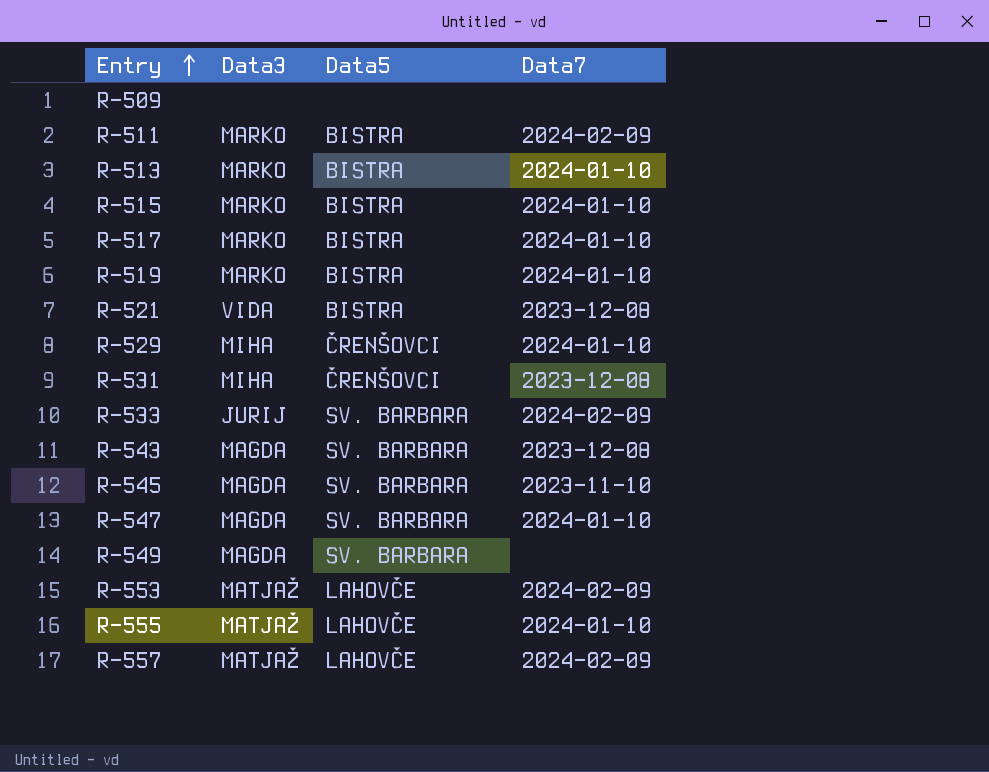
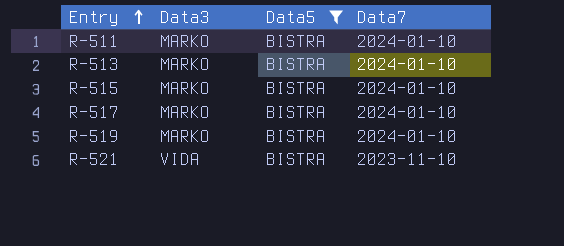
filter: none -> Data5 = BISTRA
R-511 | Data7: 2024-02-09 -> 2024-01-10
R-521 | Data7: 2023-12-08 -> 2023-11-10

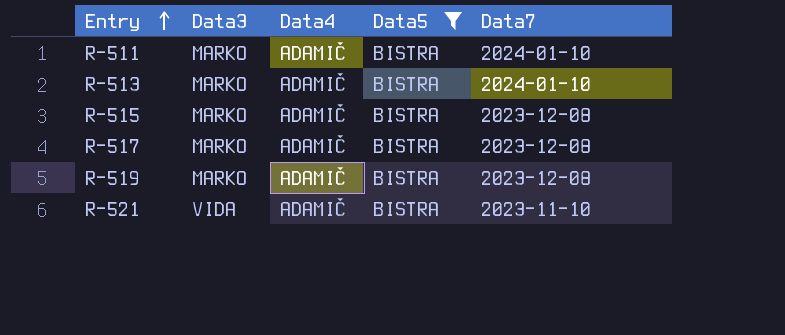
column Data4 | position: none -> 3
R-515 | Data7: 2024-01-10 -> 2023-12-08
R-517 | Data7: 2024-01-10 -> 2023-12-08
R-519 | Data7: 2024-01-10 -> 2023-12-08

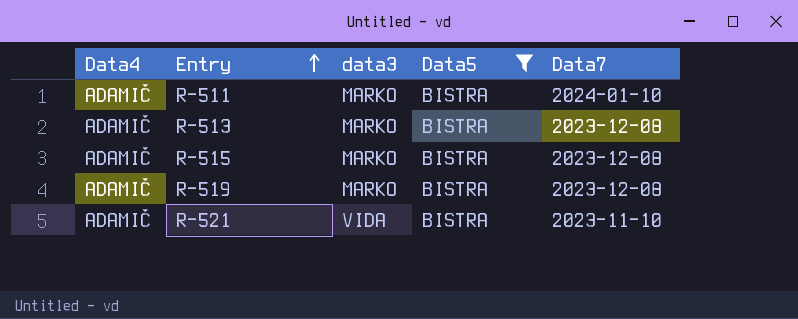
column Data4 | position: 3 -> 1
column name: Data3 -> data3
row R-517: MARKO | ADAMIČ | BISTRA | 2023-12-08 -> none
R-513 | Data7: 2024-01-10 -> 2023-12-08

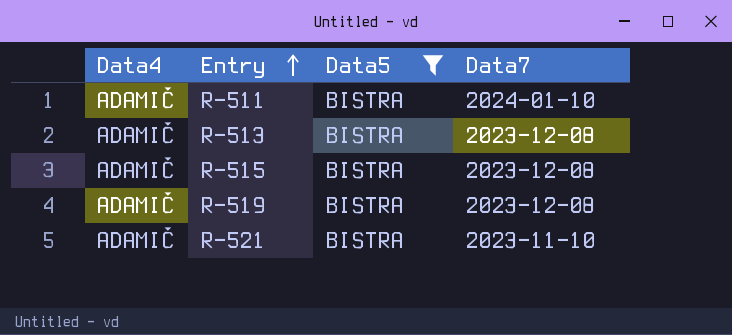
column data3 | position: 3 -> none

